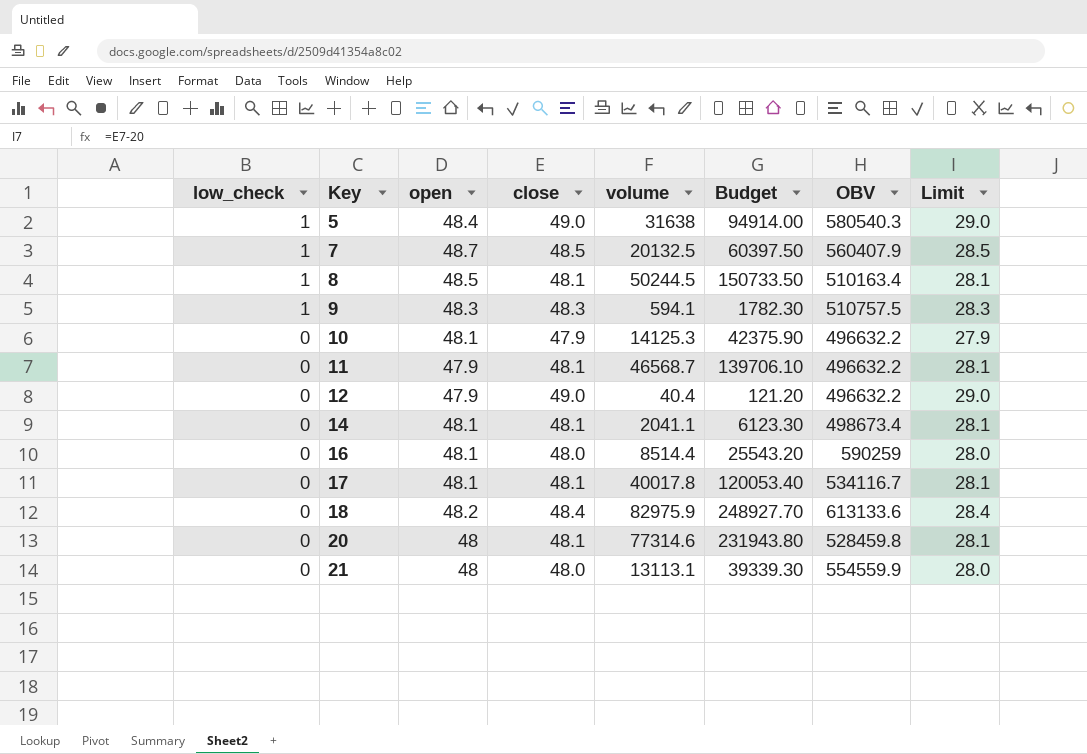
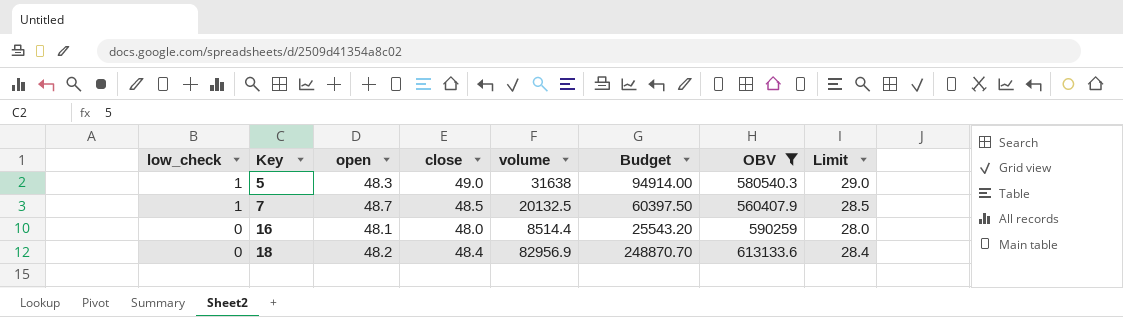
filter: none -> OBV >= 560407.9
5 | open: 48.4 -> 48.3
18 | volume: 82975.9 -> 82956.9
18 | Budget: 248927.70 -> 248870.70

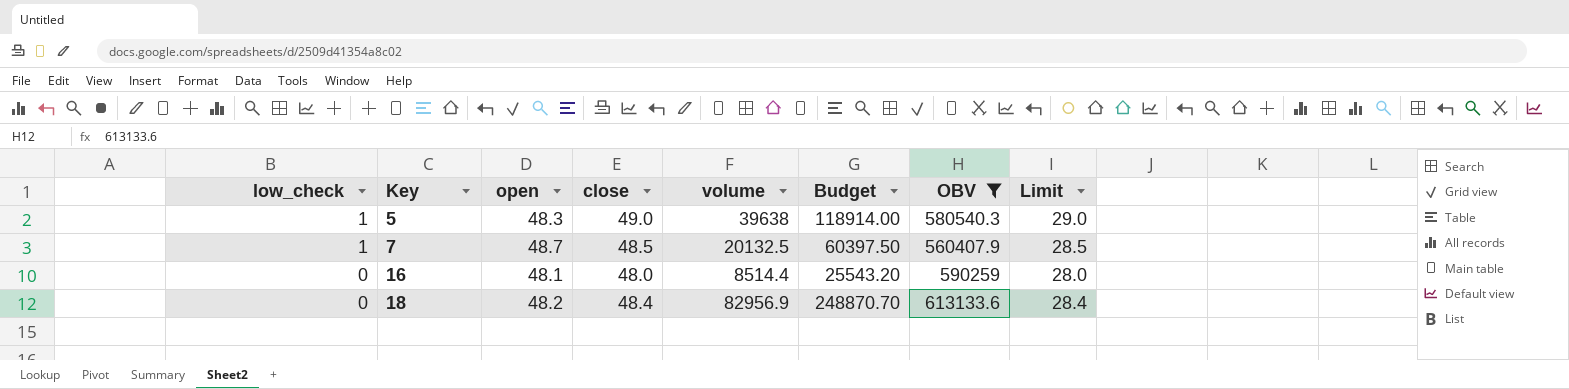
5 | volume: 31638 -> 39638
5 | Budget: 94914.00 -> 118914.00

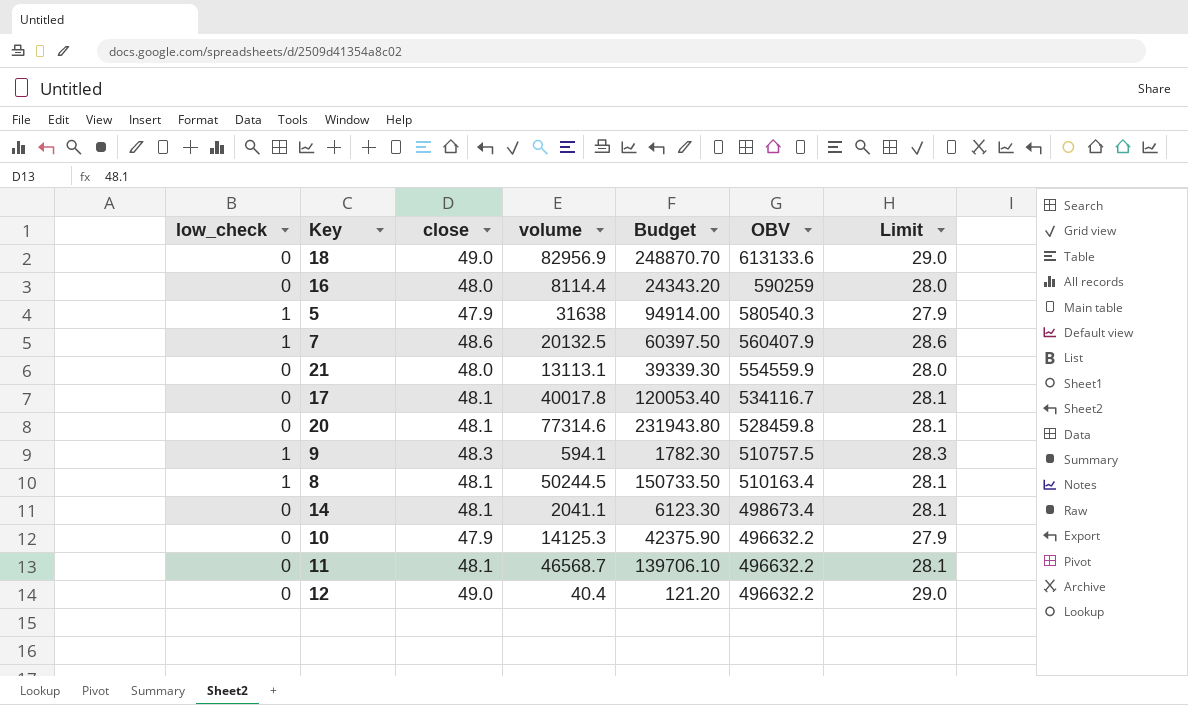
filter: OBV >= 560407.9 -> none
row order: low_check descending -> OBV descending
column open | position: 3 -> none
18 | close: 48.4 -> 49.0
18 | Limit: 28.4 -> 29.0
16 | volume: 8514.4 -> 8114.4
16 | Budget: 25543.20 -> 24343.20
5 | close: 49.0 -> 47.9
5 | volume: 39638 -> 31638
5 | Budget: 118914.00 -> 94914.00
5 | Limit: 29.0 -> 27.9
7 | close: 48.5 -> 48.6
7 | Limit: 28.5 -> 28.6

